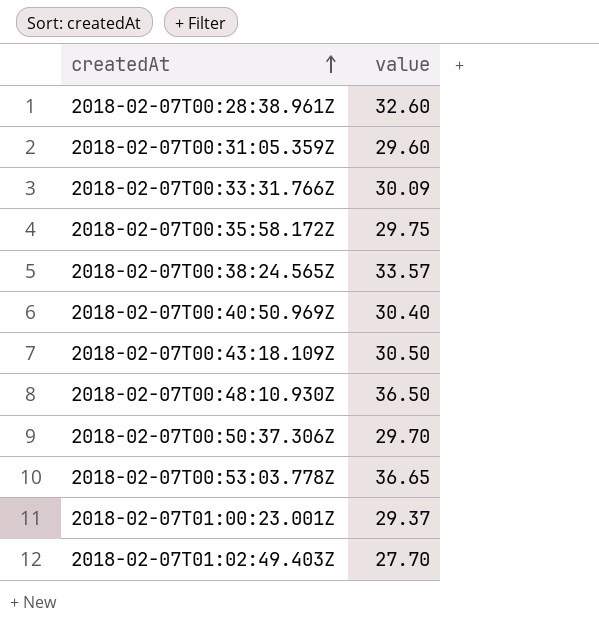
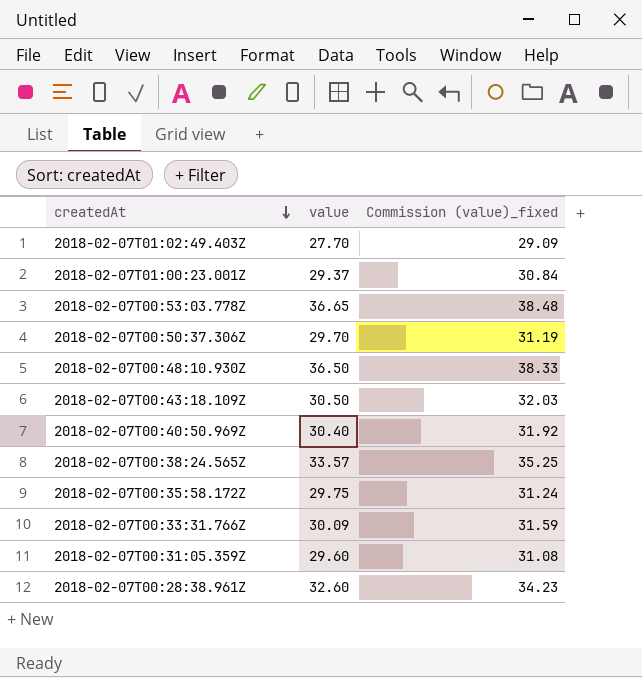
row order: createdAt ascending -> createdAt descending
column Commission (value)_fixed | formula: none -> [value] * 1.05

